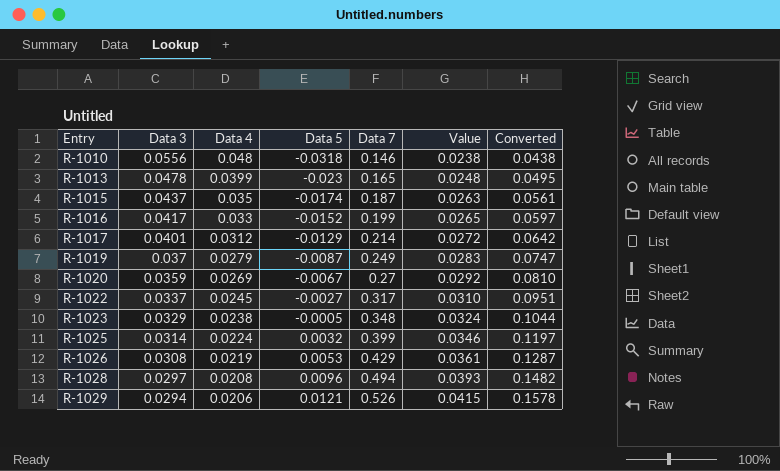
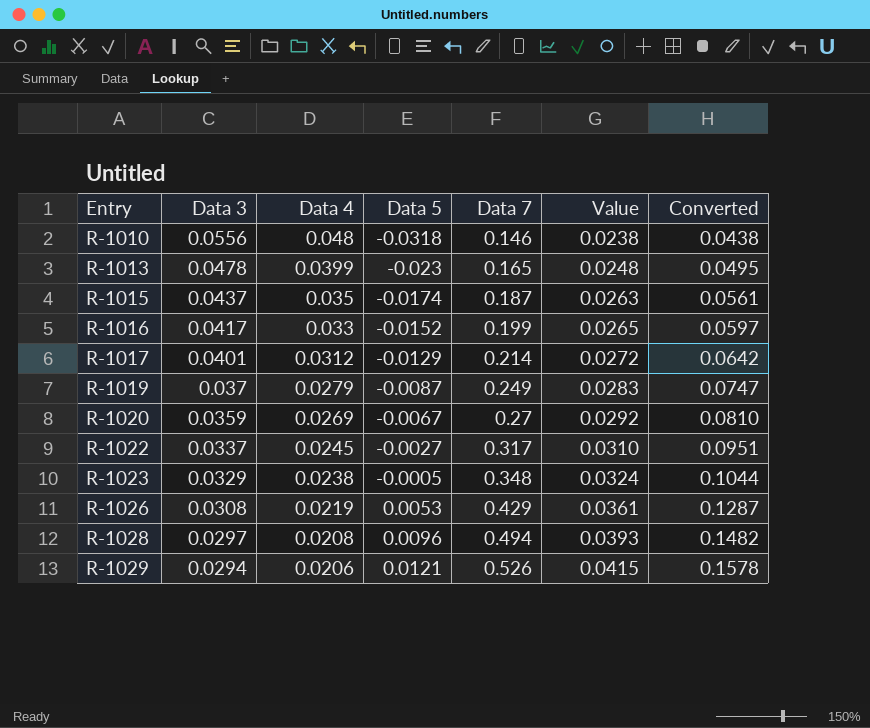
row R-1025: 0.0314 | 0.0224 | 0.0032 | 0.399 | 0.0346 | 0.1197 -> none

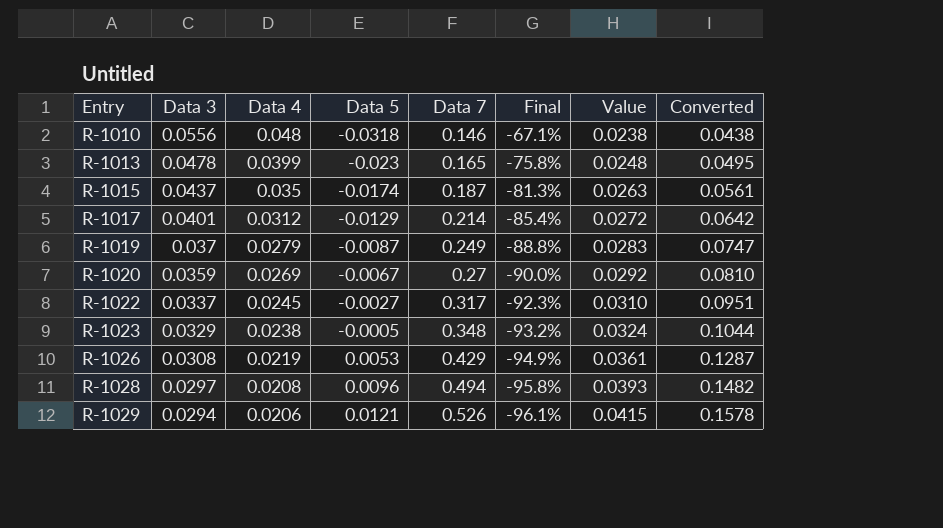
column Final | formula: none -> ([Data 4] - [Data 7]) / [Data 7]
row R-1016: 0.0417 | 0.033 | -0.0152 | 0.199 | 0.0265 | 0.0597 -> none

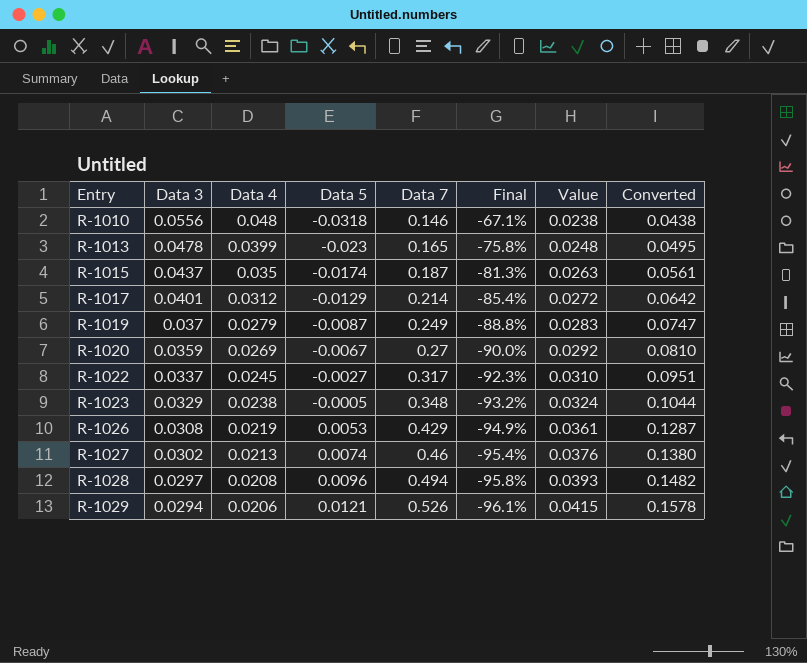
row R-1027: none -> 0.0302 | 0.0213 | 0.0074 | 0.46 | -95.4% | 0.0376 | 0.1380

